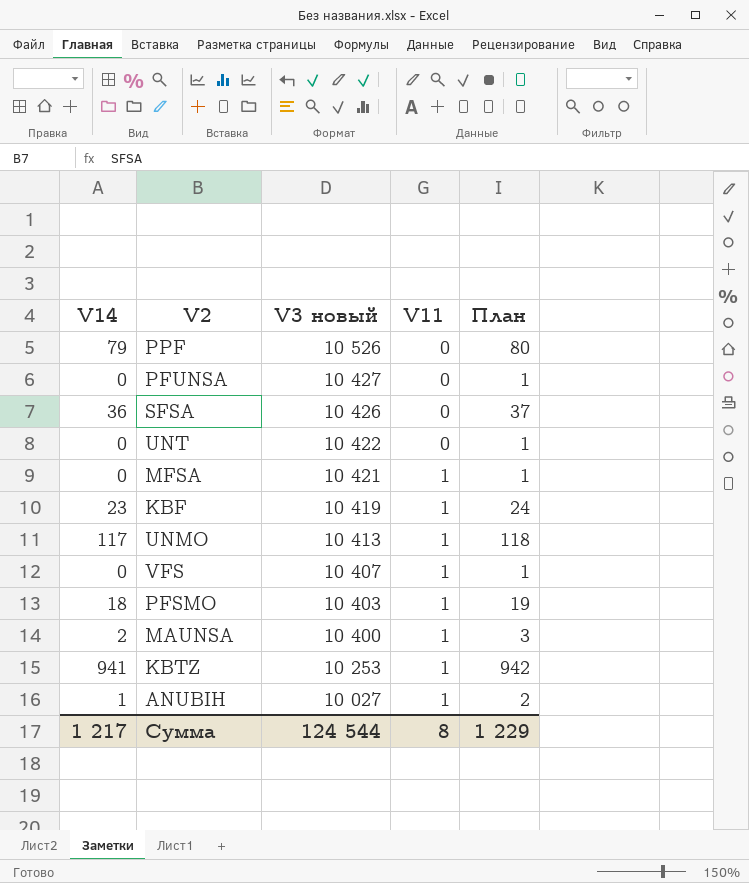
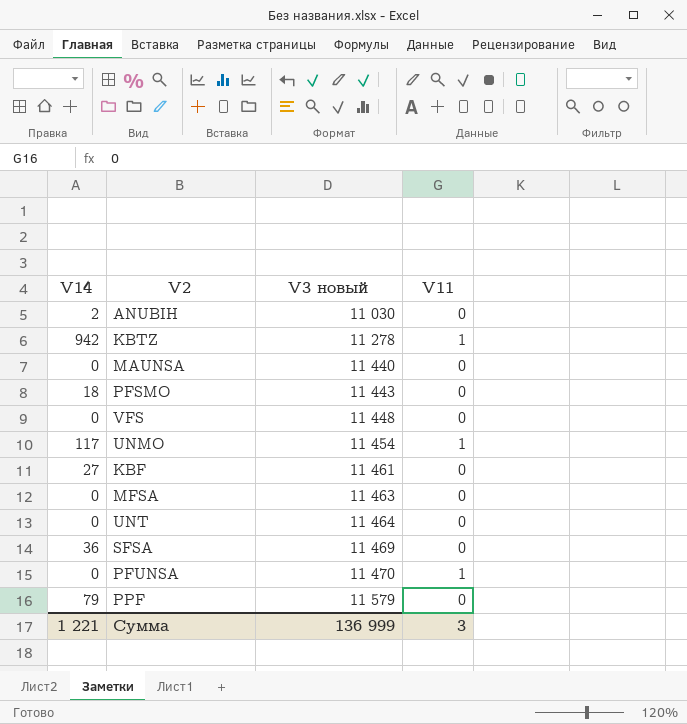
row order: V3 новый descending -> V3 новый ascending
column План | formula: [V14] + 1 -> none
ANUBIH | V14: 1 -> 2
ANUBIH | V3 новый: 10 027 -> 11 030
ANUBIH | V11: 1 -> 0
KBTZ | V14: 941 -> 942
KBTZ | V3 новый: 10 253 -> 11 278
MAUNSA | V14: 2 -> 0
MAUNSA | V3 новый: 10 400 -> 11 440
MAUNSA | V11: 1 -> 0
PFSMO | V3 новый: 10 403 -> 11 443
PFSMO | V11: 1 -> 0
VFS | V3 новый: 10 407 -> 11 448
VFS | V11: 1 -> 0
UNMO | V3 новый: 10 413 -> 11 454
KBF | V14: 23 -> 27
KBF | V3 новый: 10 419 -> 11 461
KBF | V11: 1 -> 0
MFSA | V3 новый: 10 421 -> 11 463
MFSA | V11: 1 -> 0
UNT | V3 новый: 10 422 -> 11 464
SFSA | V3 новый: 10 426 -> 11 469
PFUNSA | V3 новый: 10 427 -> 11 470
PFUNSA | V11: 0 -> 1
PPF | V3 новый: 10 526 -> 11 579
Сумма | V14: 1 217 -> 1 221
Сумма | V3 новый: 124 544 -> 136 999
Сумма | V11: 8 -> 3

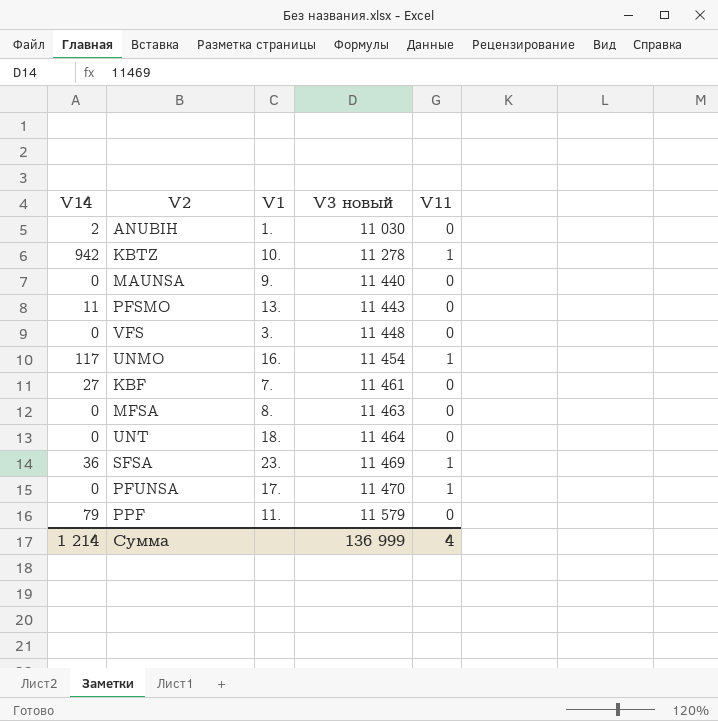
column V1 | position: none -> 3
PFSMO | V14: 18 -> 11
SFSA | V11: 0 -> 1
Сумма | V14: 1 221 -> 1 214
Сумма | V11: 3 -> 4

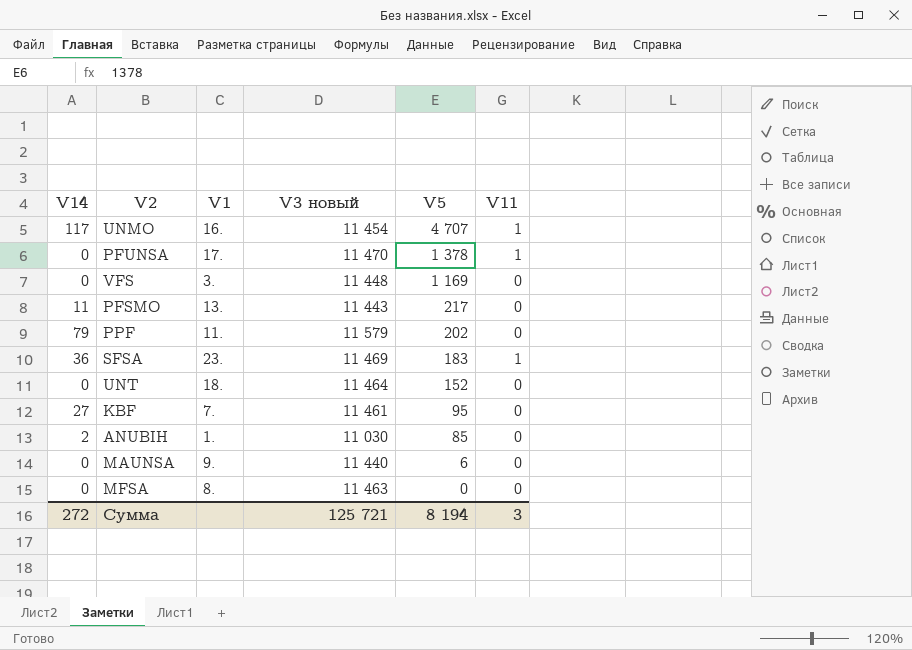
row order: V3 новый ascending -> V5 descending
column V5 | position: none -> 5
row KBTZ: 942 | 10. | 11 278 | 1 -> none
Сумма | V14: 1 214 -> 272
Сумма | V3 новый: 136 999 -> 125 721
Сумма | V11: 4 -> 3

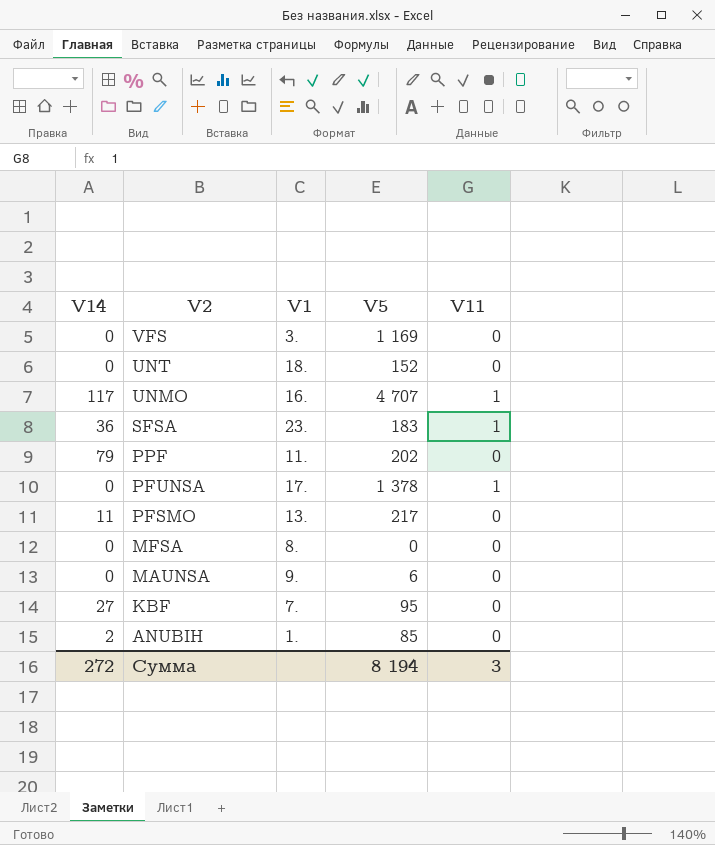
row order: V5 descending -> V2 descending
column V3 новый | position: 4 -> none

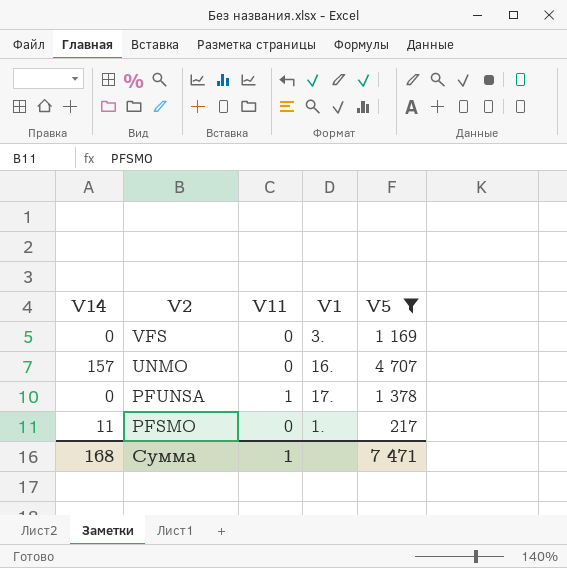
filter: none -> V5 >= 217
column V11 | position: 5 -> 3
UNMO | V14: 117 -> 157
UNMO | V11: 1 -> 0
PFSMO | V1: 13. -> 1.
Сумма | V14: 272 -> 168
Сумма | V11: 3 -> 1
Сумма | V5: 8 194 -> 7 471

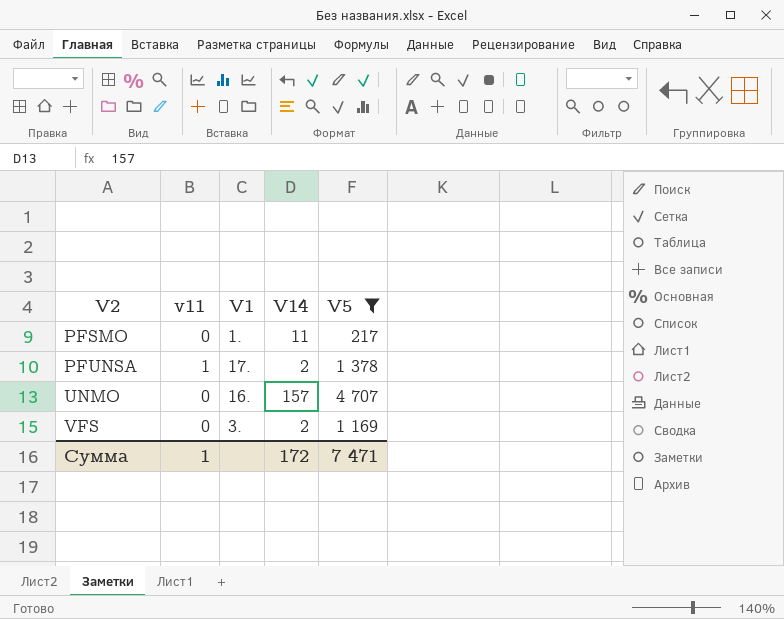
row order: V2 descending -> V2 ascending
column name: V11 -> v11
column V14 | position: 1 -> 4
PFUNSA | V14: 0 -> 2
VFS | V14: 0 -> 2
Сумма | V14: 168 -> 172

